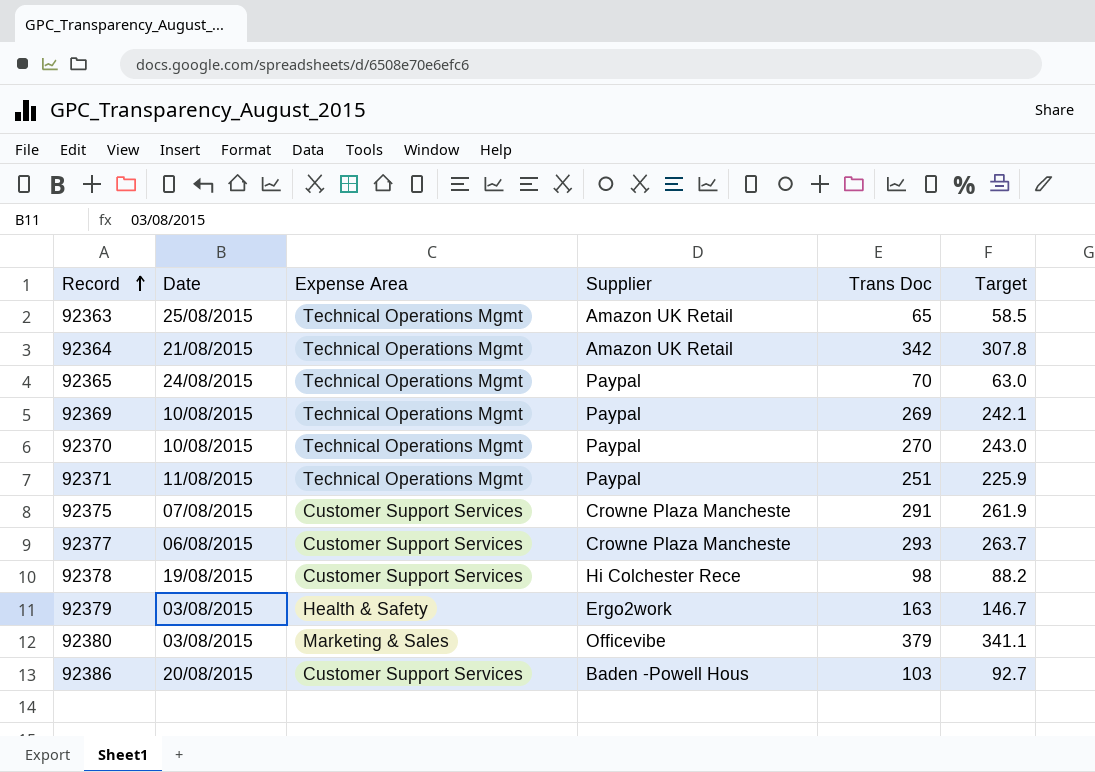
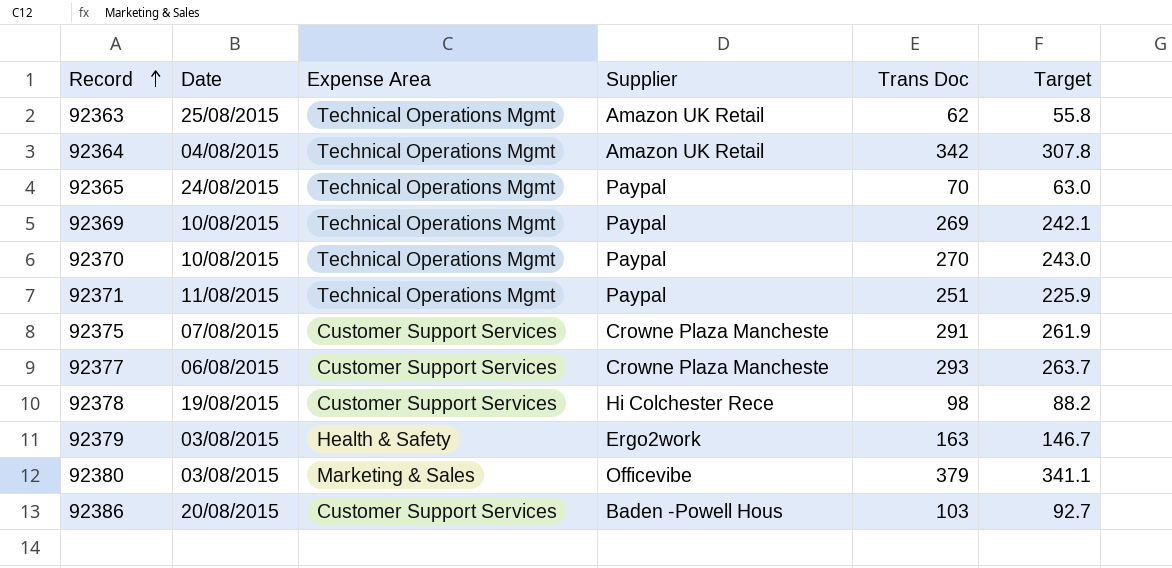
92363 | Trans Doc: 65 -> 62
92363 | Target: 58.5 -> 55.8
92364 | Date: 21/08/2015 -> 04/08/2015

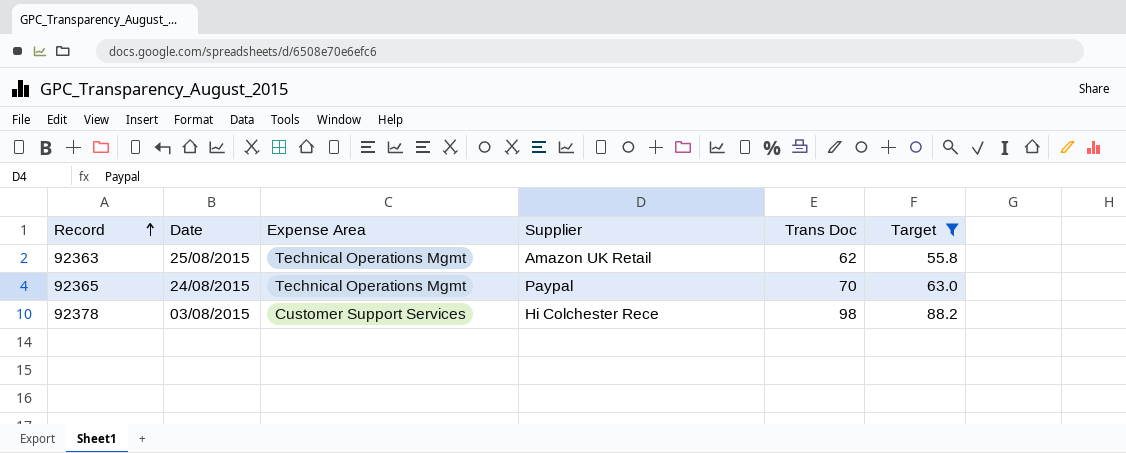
filter: none -> Target <= 88.2
92378 | Date: 19/08/2015 -> 03/08/2015

